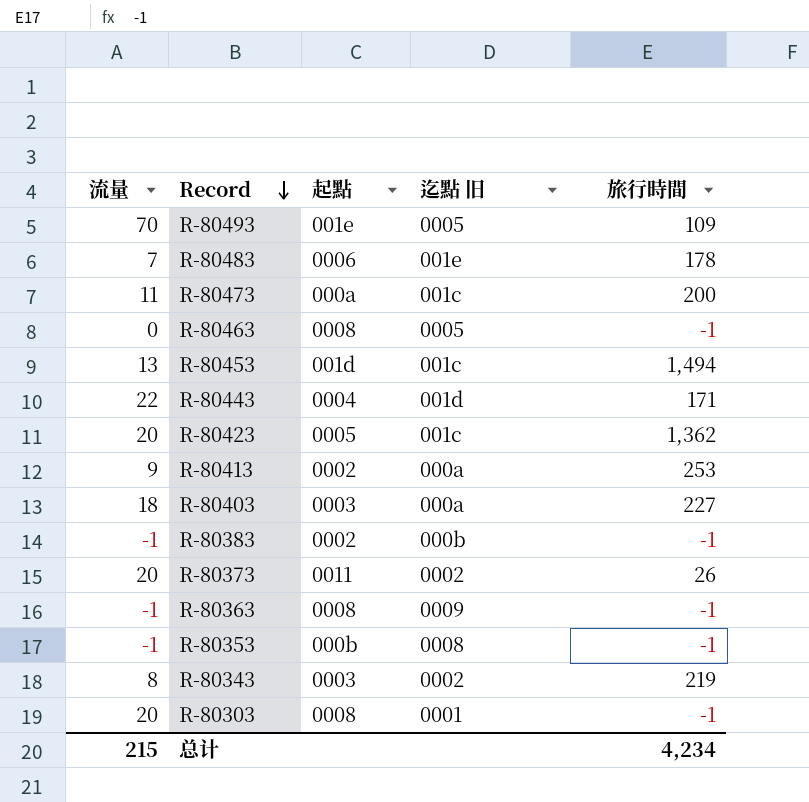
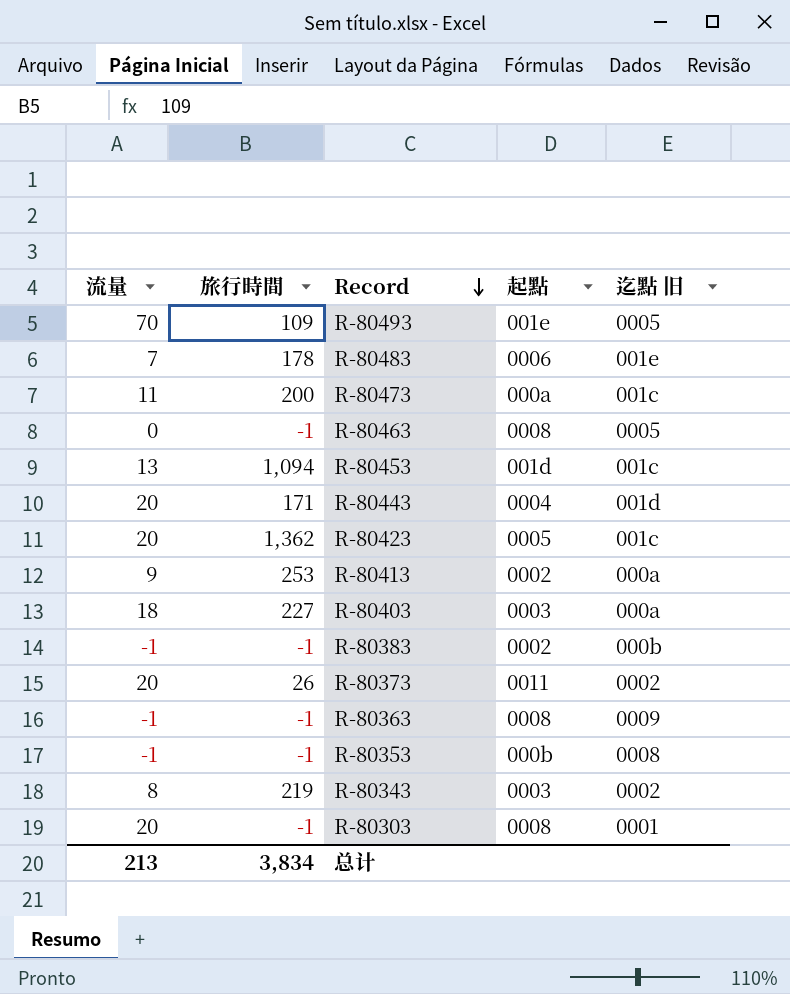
column 旅行時間 | position: 5 -> 2
R-80453 | 旅行時間: 1,494 -> 1,094
R-80443 | 流量: 22 -> 20
总计 | 流量: 215 -> 213
总计 | 旅行時間: 4,234 -> 3,834

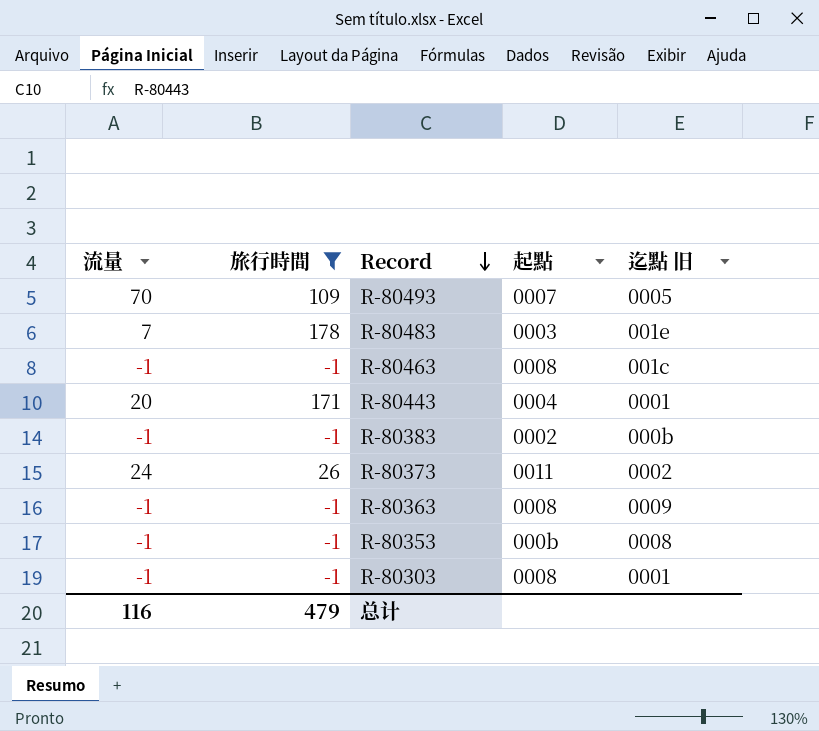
filter: none -> 旅行時間 <= 178
R-80493 | 起點: 001e -> 0007
R-80483 | 起點: 0006 -> 0003
R-80463 | 流量: 0 -> -1
R-80463 | 迄點 旧: 0005 -> 001c
R-80443 | 迄點 旧: 001d -> 0001
R-80373 | 流量: 20 -> 24
R-80303 | 流量: 20 -> -1
总计 | 流量: 213 -> 116
总计 | 旅行時間: 3,834 -> 479

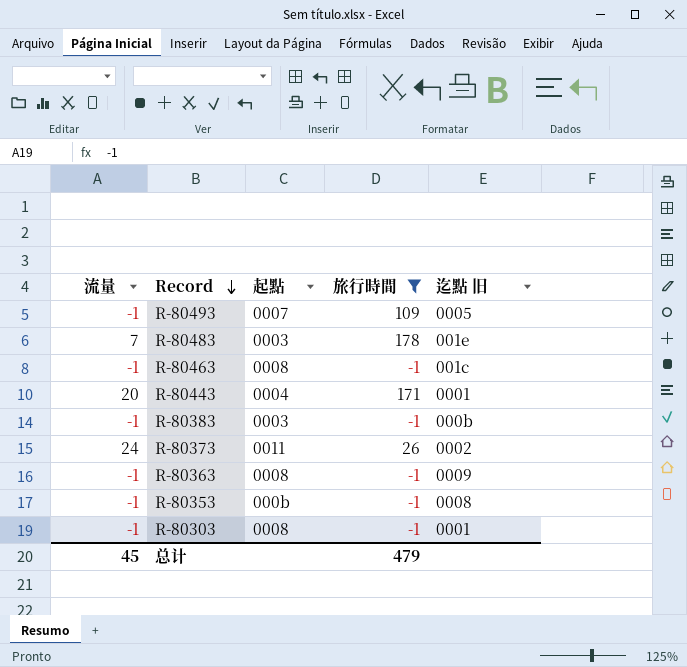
column 旅行時間 | position: 2 -> 4
R-80493 | 流量: 70 -> -1
R-80383 | 起點: 0002 -> 0003
总计 | 流量: 116 -> 45

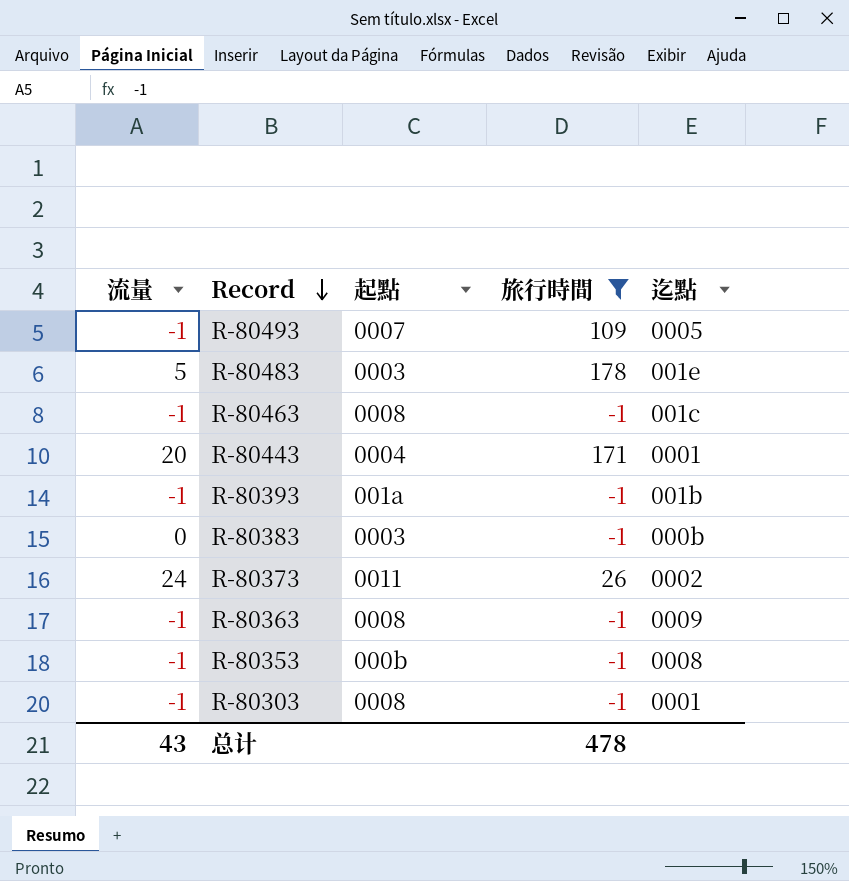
column name: 迄點 旧 -> 迄點
R-80483 | 流量: 7 -> 5
row R-80393: none -> -1 | 001a | -1 | 001b
R-80383 | 流量: -1 -> 0
总计 | 流量: 45 -> 43
总计 | 旅行時間: 479 -> 478

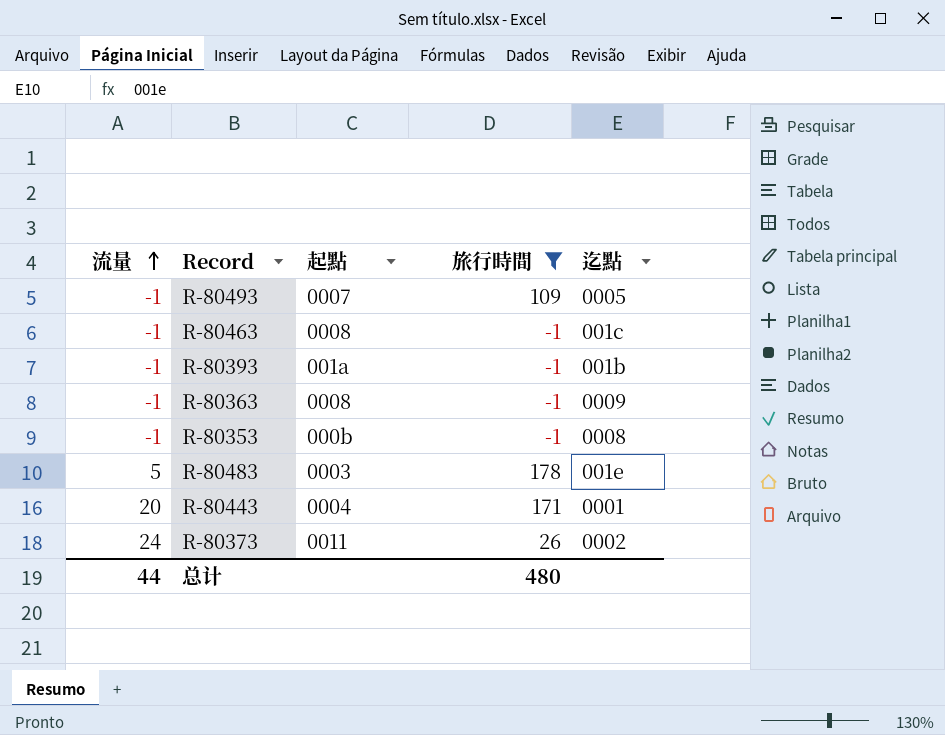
row order: Record descending -> 流量 ascending
row R-80383: 0 | 0003 | -1 | 000b -> none
row R-80303: -1 | 0008 | -1 | 0001 -> none
总计 | 流量: 43 -> 44
总计 | 旅行時間: 478 -> 480

